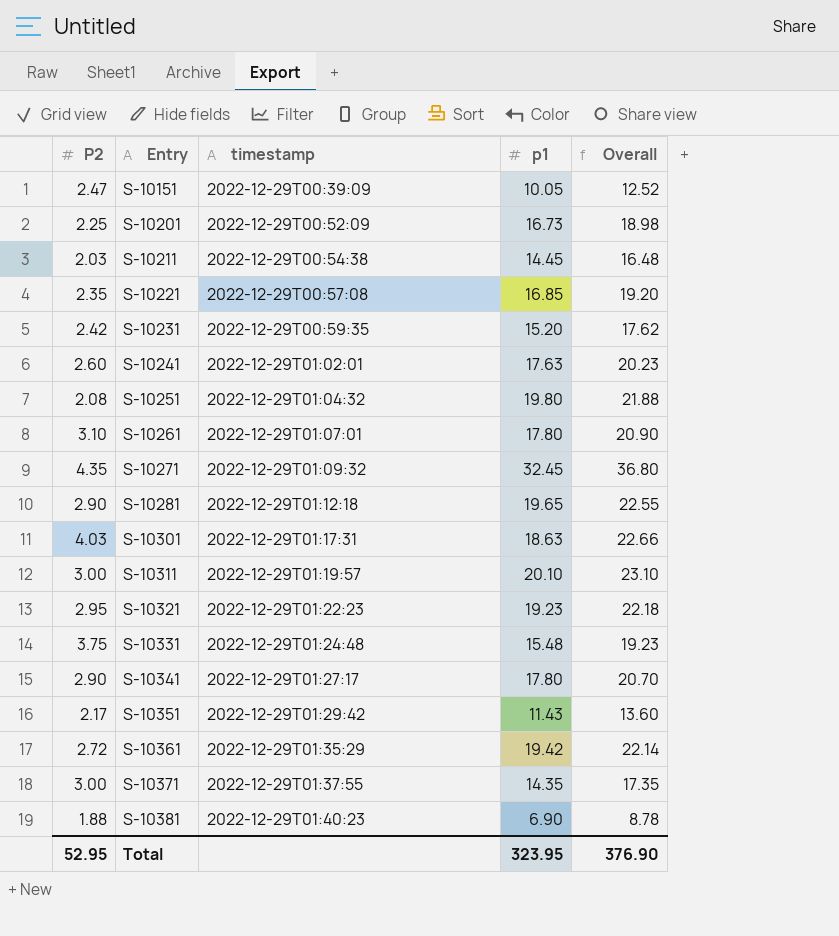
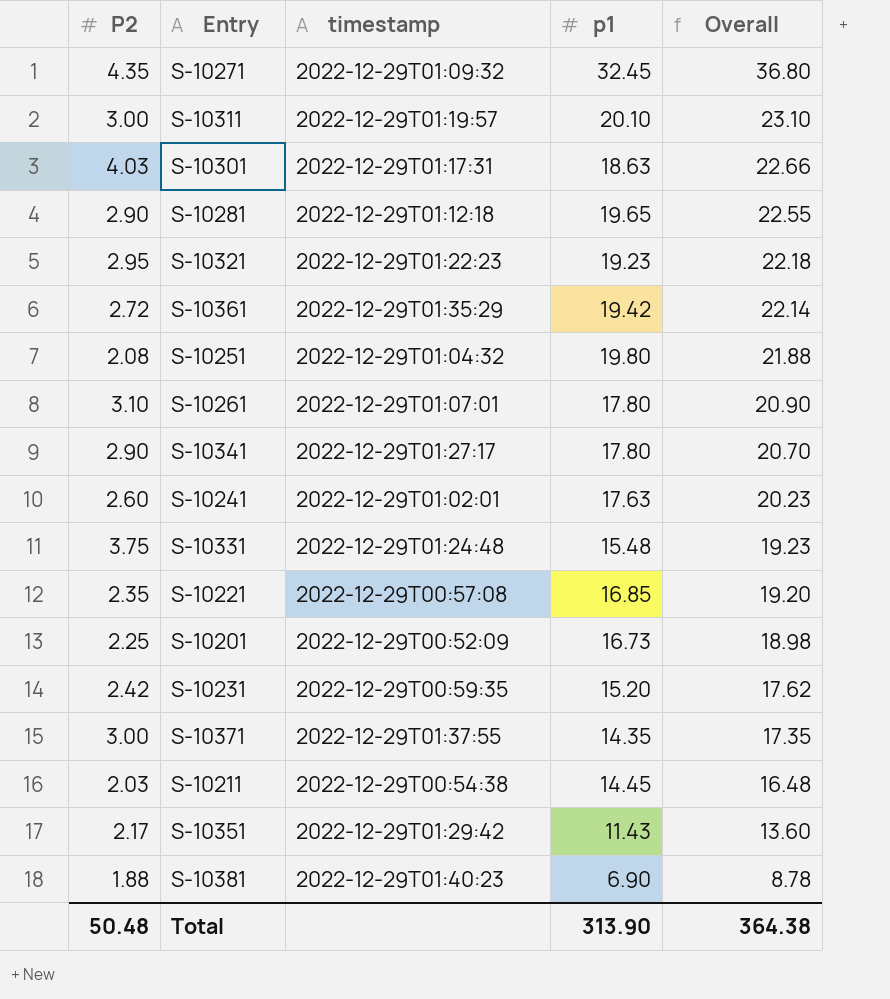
row order: Entry ascending -> Overall descending
row S-10151: 2.47 | 2022-12-29T00:39:09 | 10.05 | 12.52 -> none
Total | P2: 52.95 -> 50.48
Total | p1: 323.95 -> 313.90
Total | Overall: 376.90 -> 364.38

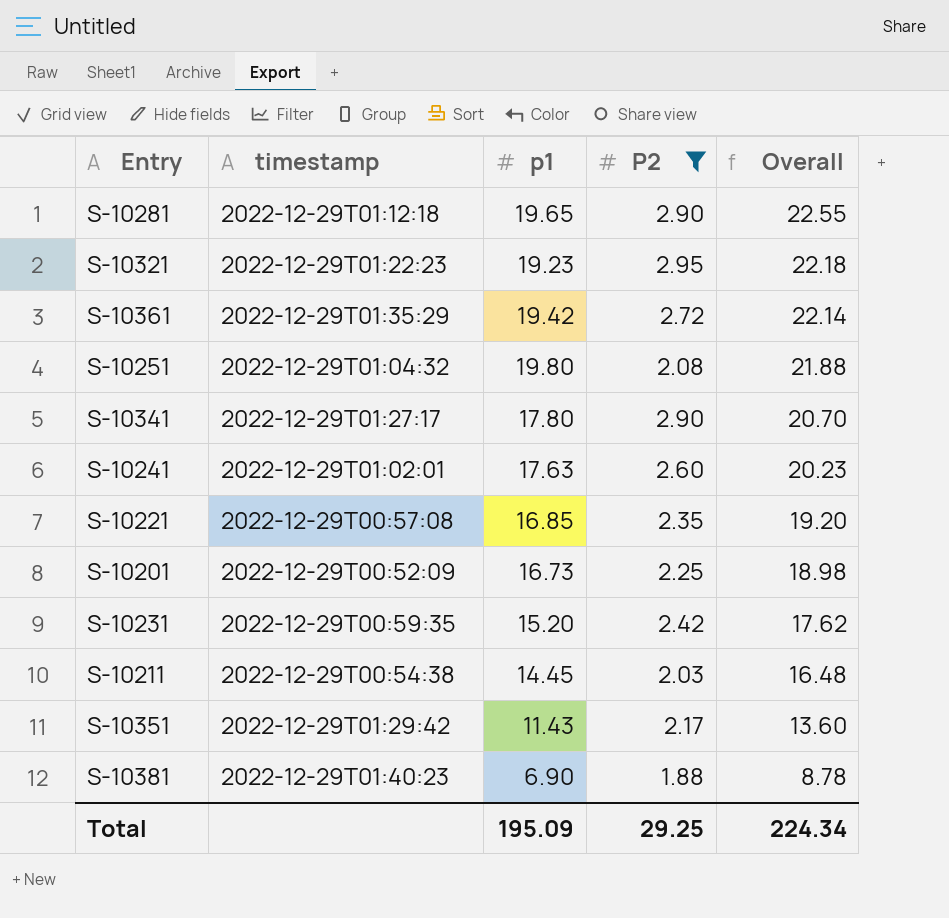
filter: none -> P2 <= 2.95
column P2 | position: 1 -> 4
Total | p1: 313.90 -> 195.09
Total | P2: 50.48 -> 29.25
Total | Overall: 364.38 -> 224.34

